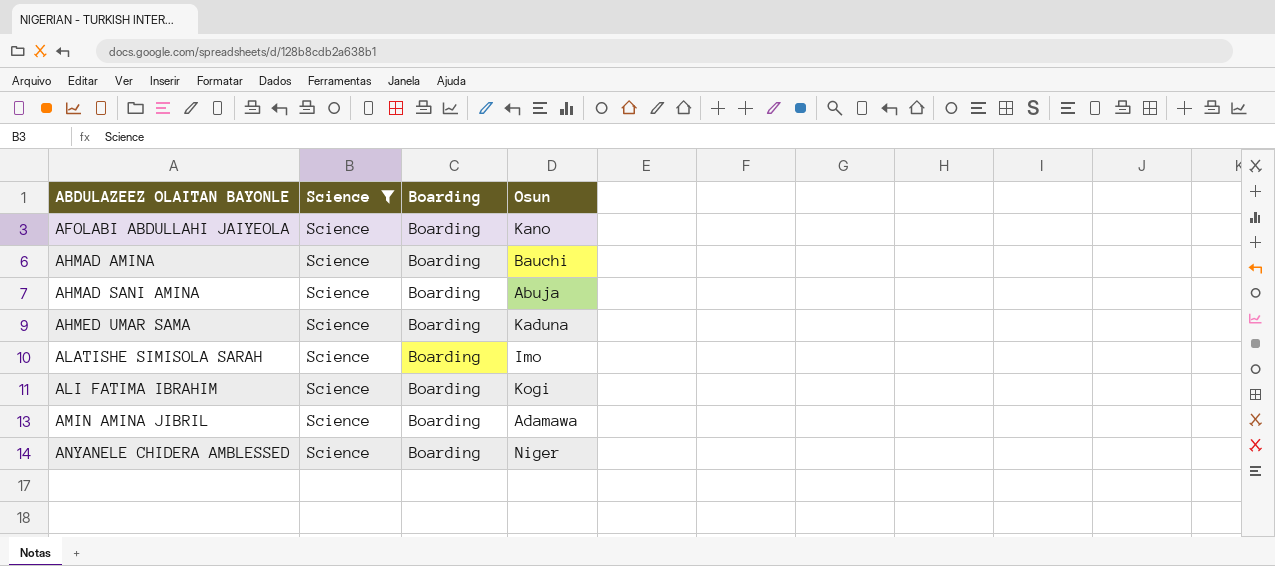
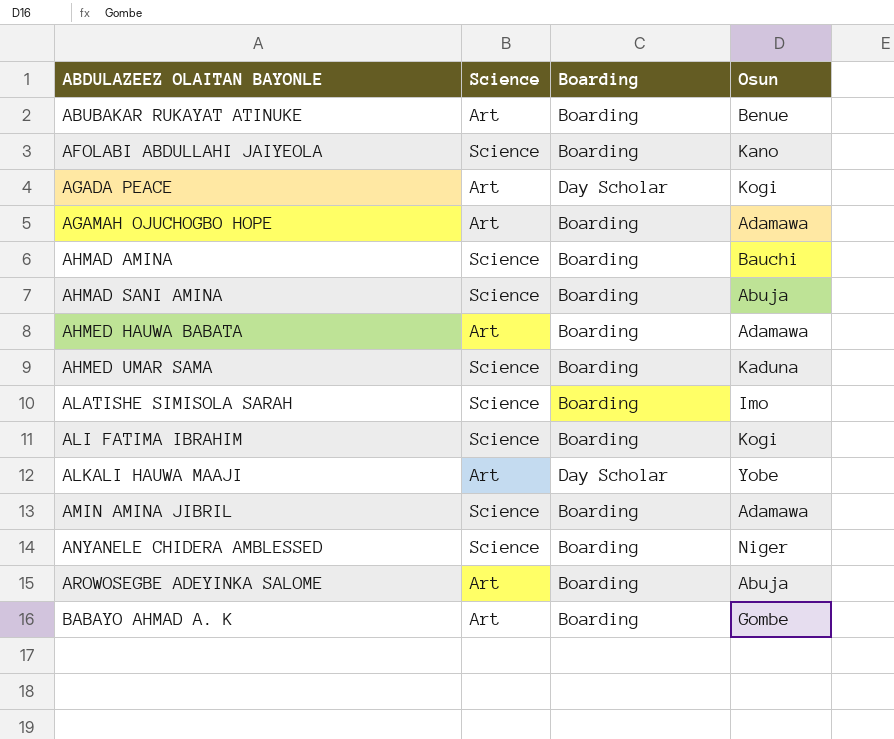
filter: Science = Science -> none

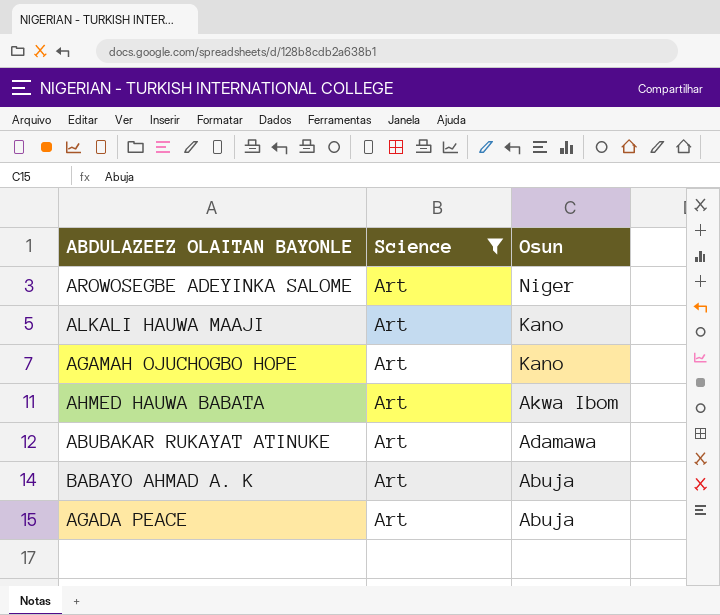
filter: none -> Science = Art
row order: ABDULAZEEZ OLAITAN BAYONLE ascending -> Osun descending
column Boarding | position: 3 -> none
AROWOSEGBE ADEYINKA SALOME | Osun: Abuja -> Niger
ALKALI HAUWA MAAJI | Osun: Yobe -> Kano
AGAMAH OJUCHOGBO HOPE | Osun: Adamawa -> Kano
AHMED HAUWA BABATA | Osun: Adamawa -> Akwa Ibom
ABUBAKAR RUKAYAT ATINUKE | Osun: Benue -> Adamawa
BABAYO AHMAD A. K | Osun: Gombe -> Abuja
AGADA PEACE | Osun: Kogi -> Abuja

